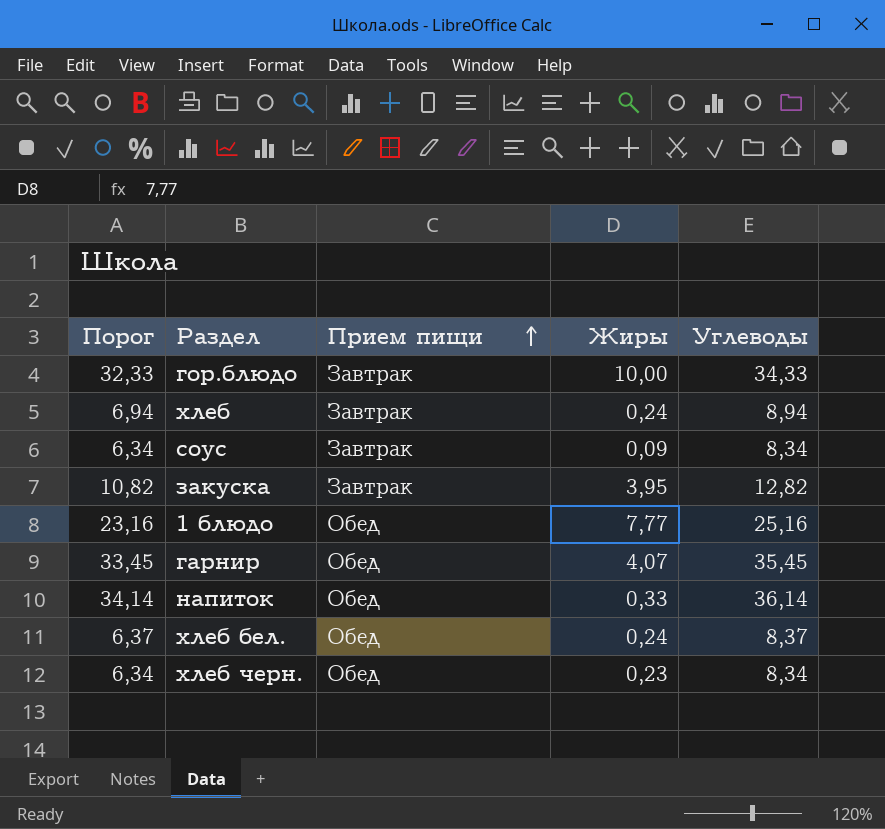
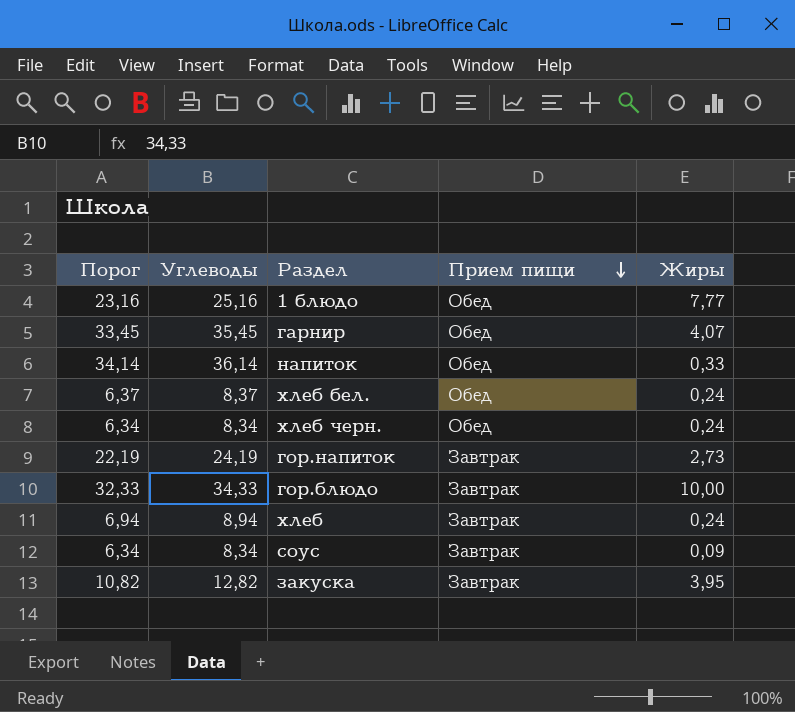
row order: Прием пищи ascending -> Прием пищи descending
column Углеводы | position: 5 -> 2
хлеб черн. | Жиры: 0,23 -> 0,24
row гор.напиток: none -> 22,19 | 24,19 | Завтрак | 2,73

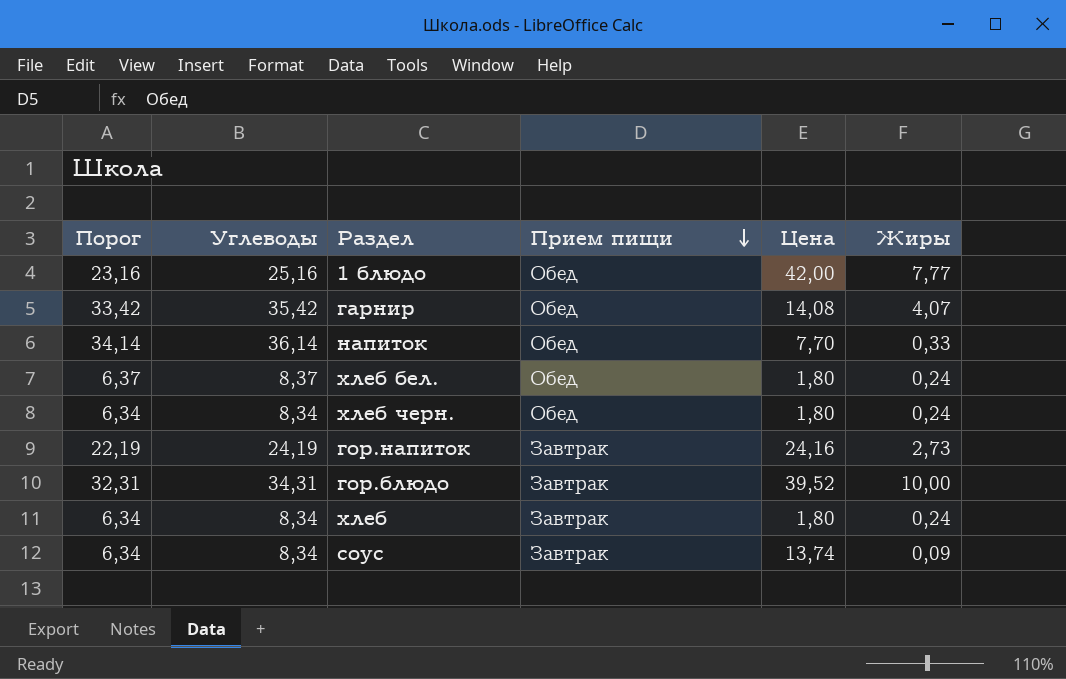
column Цена | position: none -> 5
row закуска: 10,82 | 12,82 | Завтрак | 3,95 -> none
гарнир | Порог: 33,45 -> 33,42
гарнир | Углеводы: 35,45 -> 35,42
гор.блюдо | Порог: 32,33 -> 32,31
гор.блюдо | Углеводы: 34,33 -> 34,31
хлеб | Порог: 6,94 -> 6,34
хлеб | Углеводы: 8,94 -> 8,34

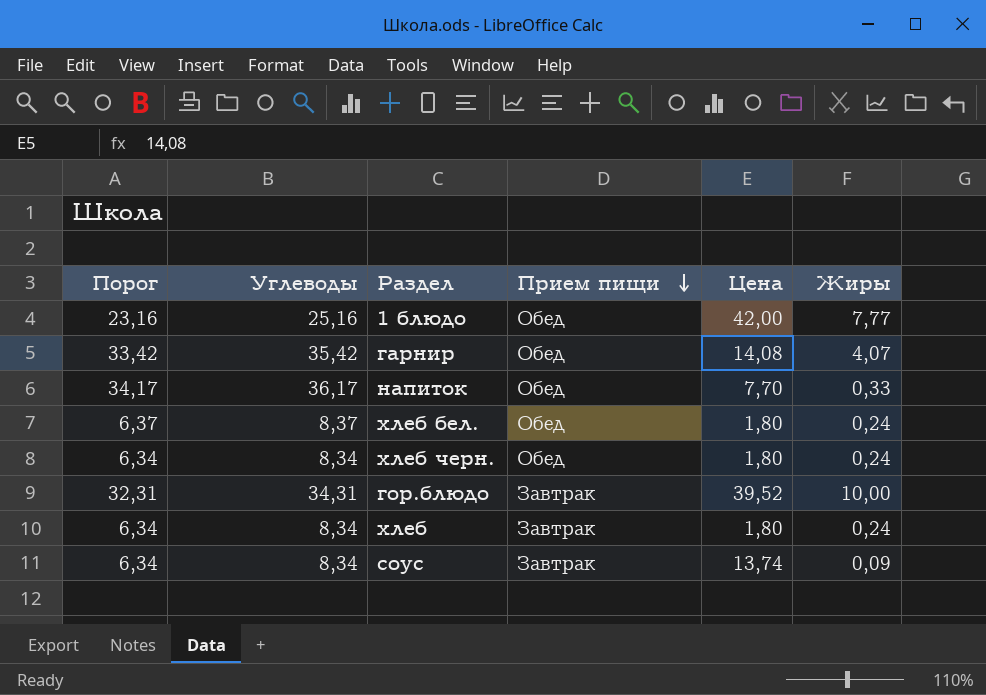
row гор.напиток: 22,19 | 24,19 | Завтрак | 24,16 | 2,73 -> none
напиток | Порог: 34,14 -> 34,17
напиток | Углеводы: 36,14 -> 36,17

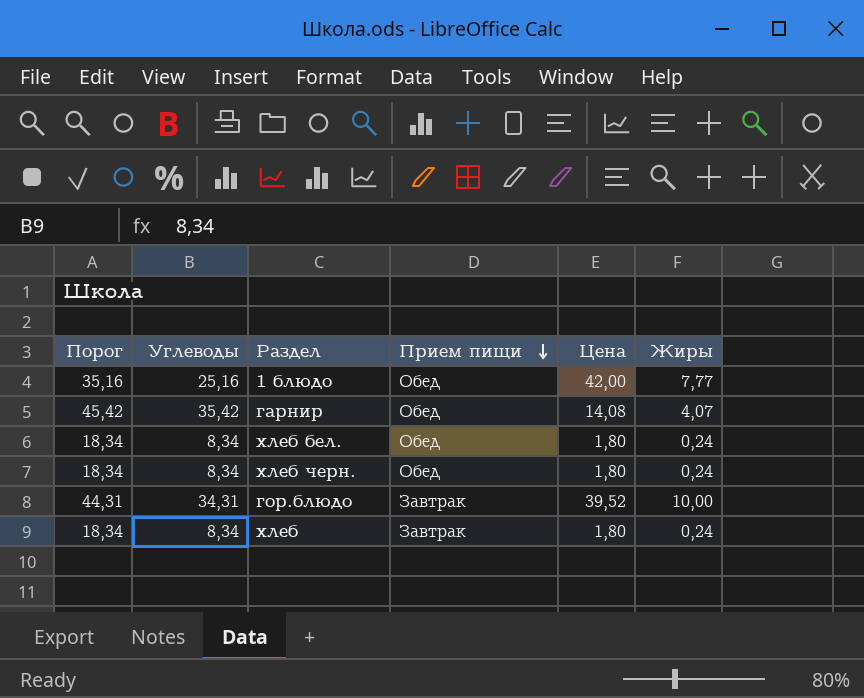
column Порог | formula: [Углеводы] - 2 -> [Углеводы] + 10
row напиток: 34,17 | 36,17 | Обед | 7,70 | 0,33 -> none
row соус: 6,34 | 8,34 | Завтрак | 13,74 | 0,09 -> none
хлеб бел. | Углеводы: 8,37 -> 8,34

